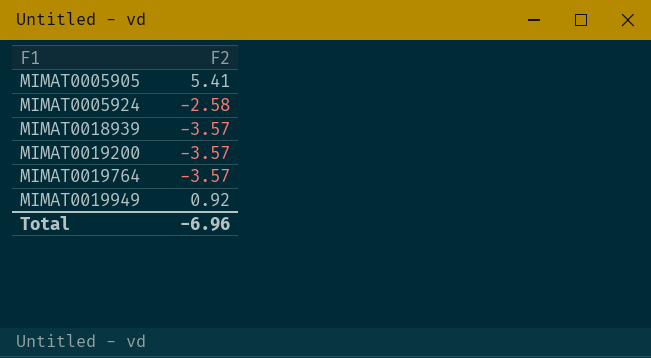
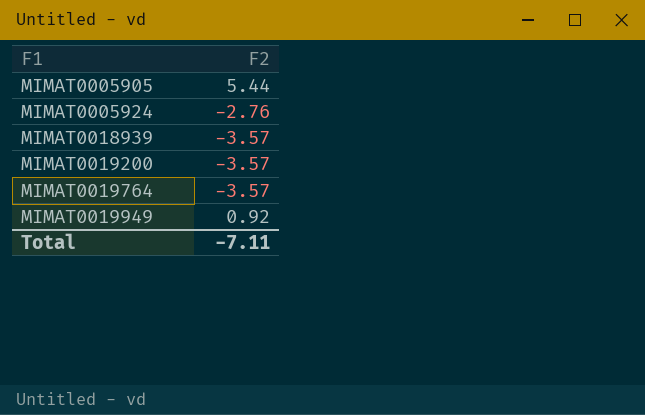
MIMAT0005905 | F2: 5.41 -> 5.44
MIMAT0005924 | F2: -2.58 -> -2.76
Total | F2: -6.96 -> -7.11

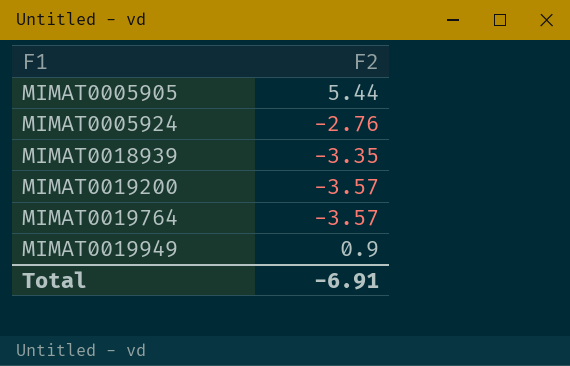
MIMAT0018939 | F2: -3.57 -> -3.35
MIMAT0019949 | F2: 0.92 -> 0.9
Total | F2: -7.11 -> -6.91

